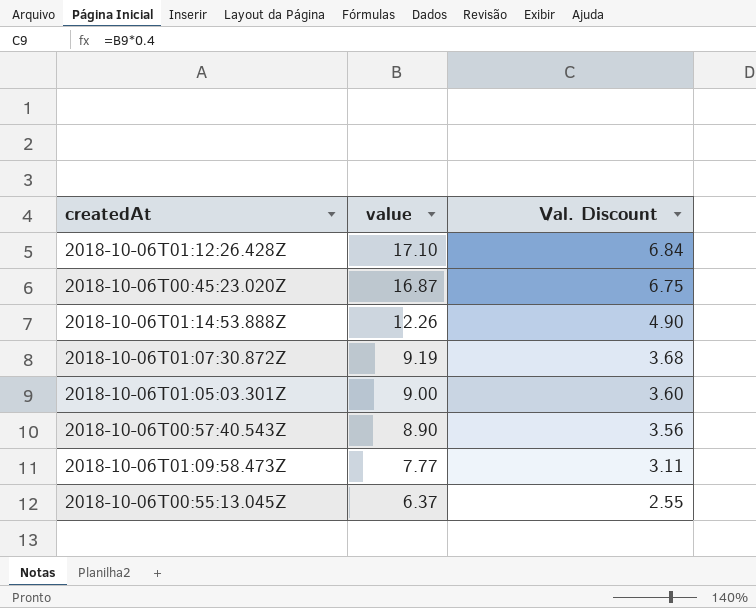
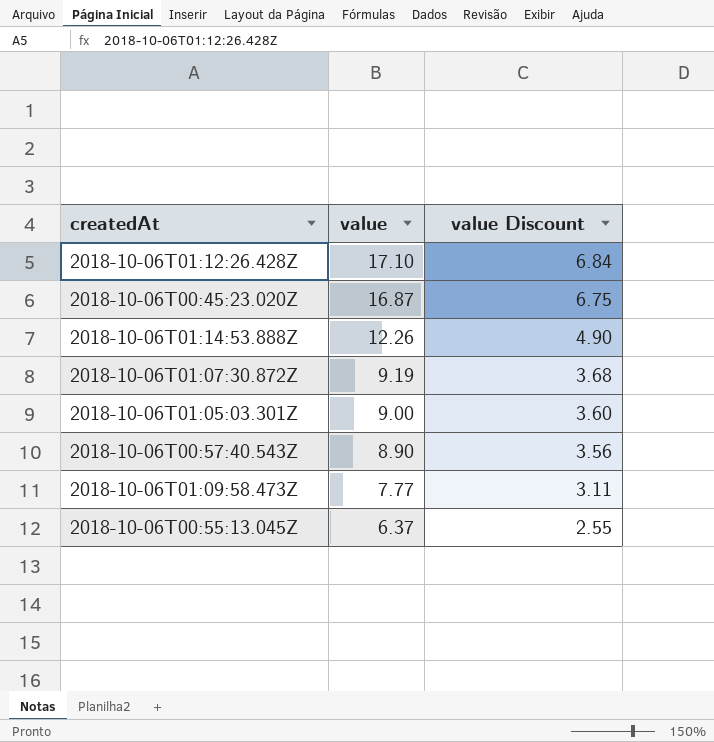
column name: Val. Discount -> value Discount

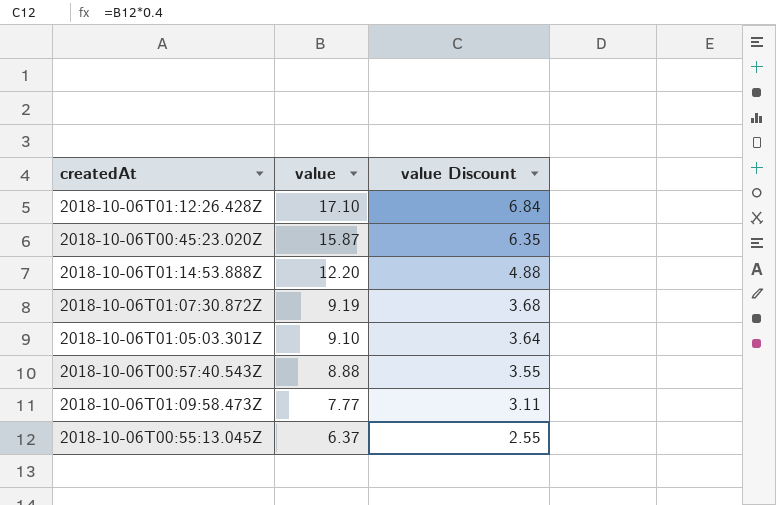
2018-10-06T00:45:23.020Z | value: 16.87 -> 15.87
2018-10-06T00:45:23.020Z | value Discount: 6.75 -> 6.35
2018-10-06T01:14:53.888Z | value: 12.26 -> 12.20
2018-10-06T01:14:53.888Z | value Discount: 4.90 -> 4.88
2018-10-06T01:05:03.301Z | value: 9.00 -> 9.10
2018-10-06T01:05:03.301Z | value Discount: 3.60 -> 3.64
2018-10-06T00:57:40.543Z | value: 8.90 -> 8.88
2018-10-06T00:57:40.543Z | value Discount: 3.56 -> 3.55

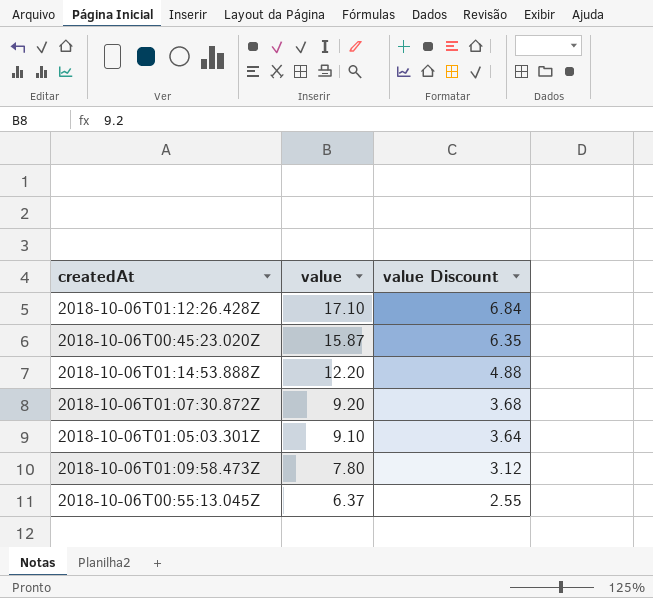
row 2018-10-06T00:57:40.543Z: 8.88 | 3.55 -> none
2018-10-06T01:07:30.872Z | value: 9.19 -> 9.20
2018-10-06T01:09:58.473Z | value: 7.77 -> 7.80
2018-10-06T01:09:58.473Z | value Discount: 3.11 -> 3.12

